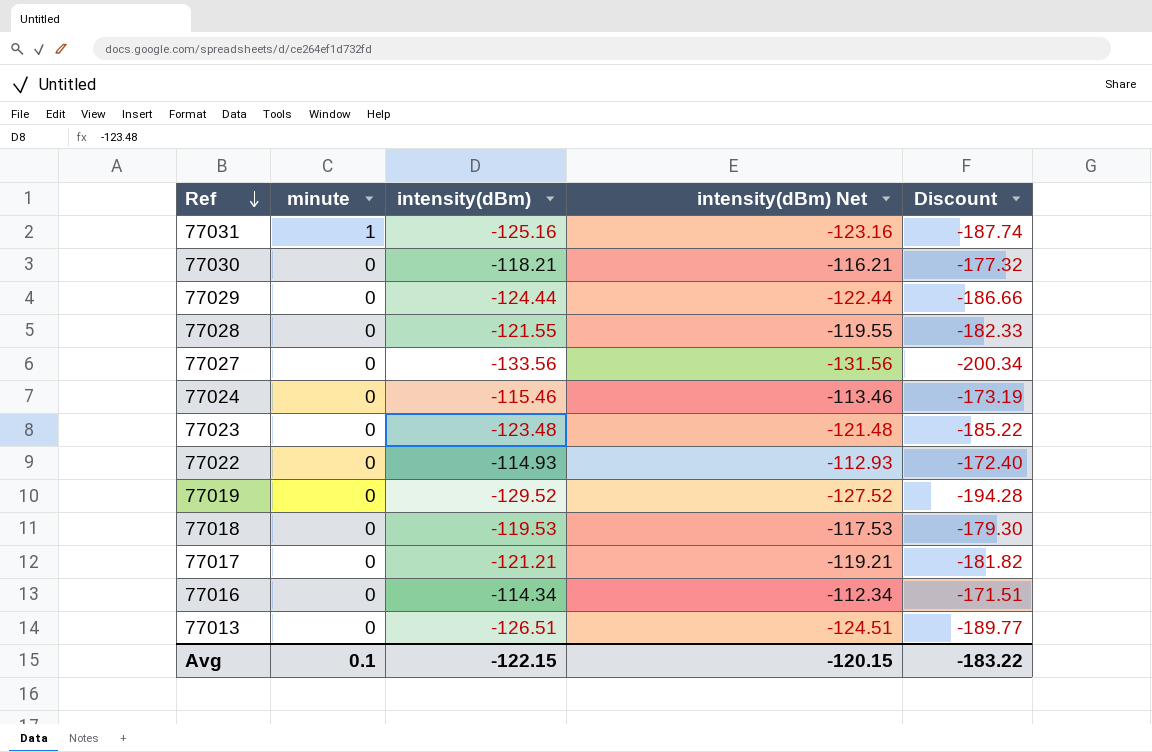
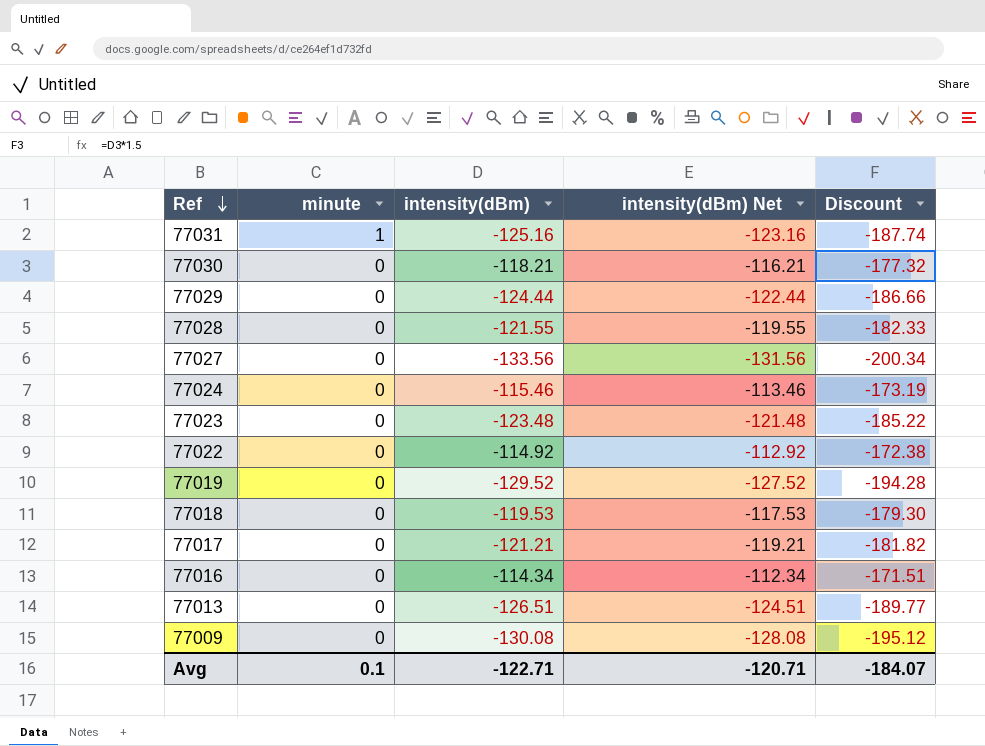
77022 | intensity(dBm): -114.93 -> -114.92
77022 | intensity(dBm) Net: -112.93 -> -112.92
77022 | Discount: -172.40 -> -172.38
row 77009: none -> 0 | -130.08 | -128.08 | -195.12
Avg | intensity(dBm): -122.15 -> -122.71
Avg | intensity(dBm) Net: -120.15 -> -120.71
Avg | Discount: -183.22 -> -184.07

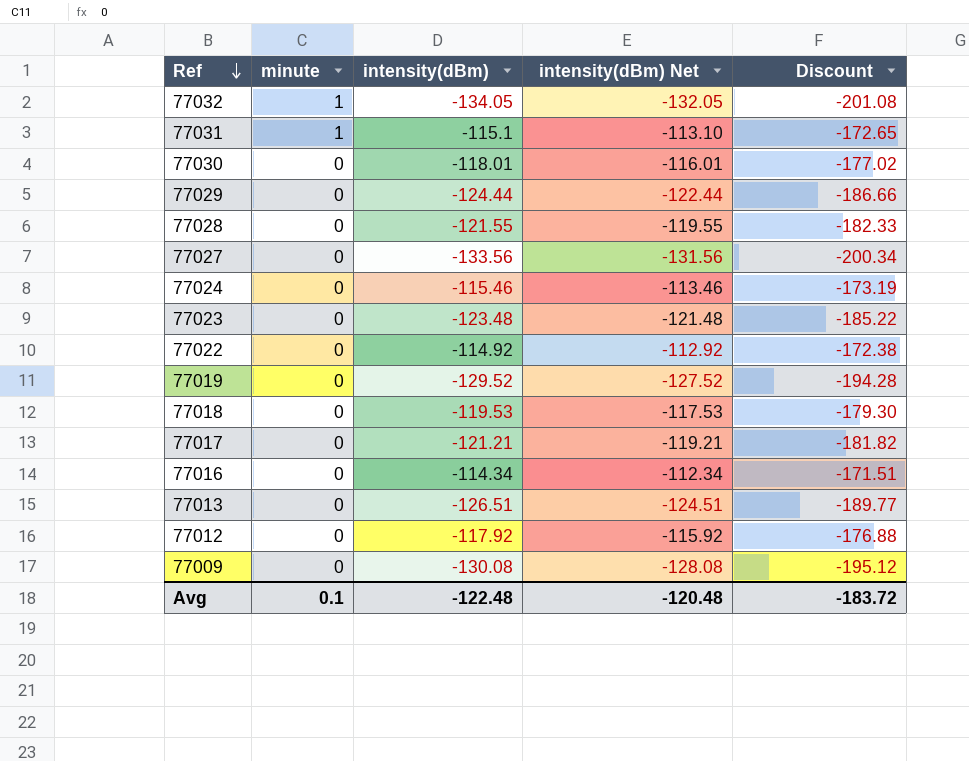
row 77032: none -> 1 | -134.05 | -132.05 | -201.08
77031 | intensity(dBm): -125.16 -> -115.1
77031 | intensity(dBm) Net: -123.16 -> -113.10
77031 | Discount: -187.74 -> -172.65
77030 | intensity(dBm): -118.21 -> -118.01
77030 | intensity(dBm) Net: -116.21 -> -116.01
77030 | Discount: -177.32 -> -177.02
row 77012: none -> 0 | -117.92 | -115.92 | -176.88
Avg | intensity(dBm): -122.71 -> -122.48
Avg | intensity(dBm) Net: -120.71 -> -120.48
Avg | Discount: -184.07 -> -183.72

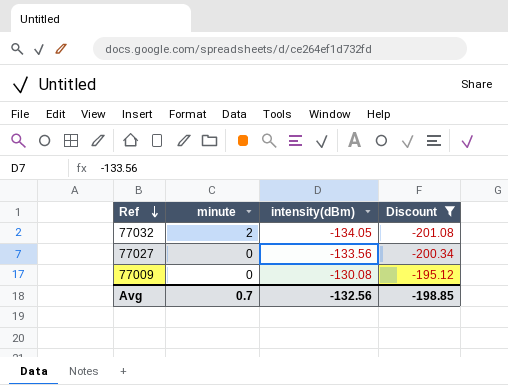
filter: none -> Discount <= -195.12
column intensity(dBm) Net | formula: [intensity(dBm)] + 2 -> none
77032 | minute: 1 -> 2
Avg | minute: 0.1 -> 0.7
Avg | intensity(dBm): -122.48 -> -132.56
Avg | Discount: -183.72 -> -198.85

